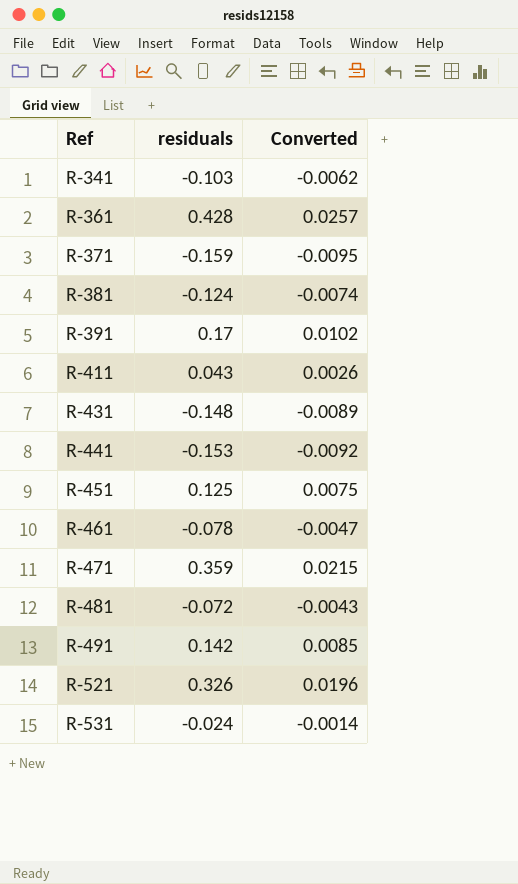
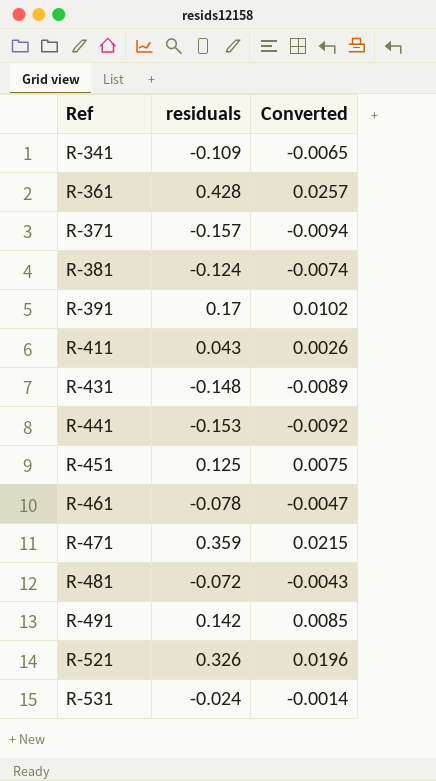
R-341 | residuals: -0.103 -> -0.109
R-341 | Converted: -0.0062 -> -0.0065
R-371 | residuals: -0.159 -> -0.157
R-371 | Converted: -0.0095 -> -0.0094

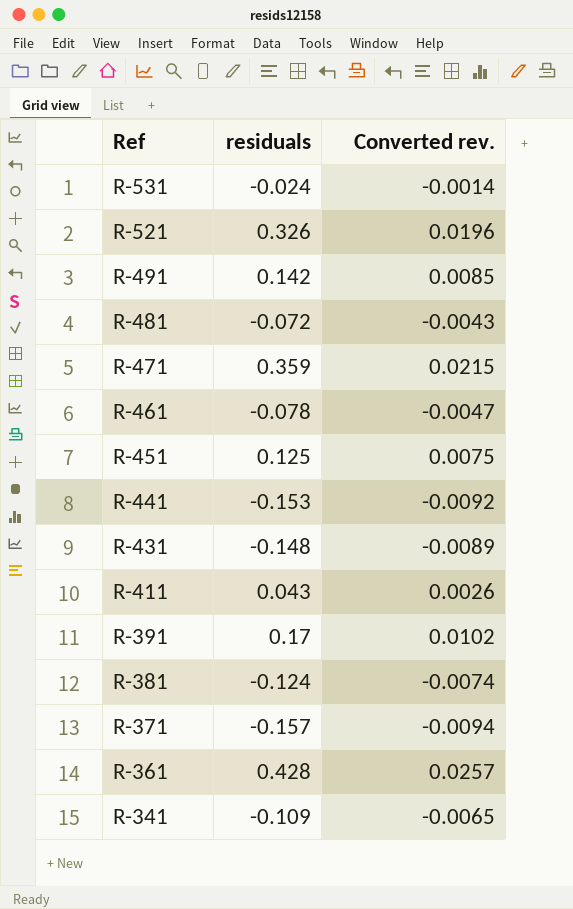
row order: Ref ascending -> Ref descending
column name: Converted -> Converted rev.

